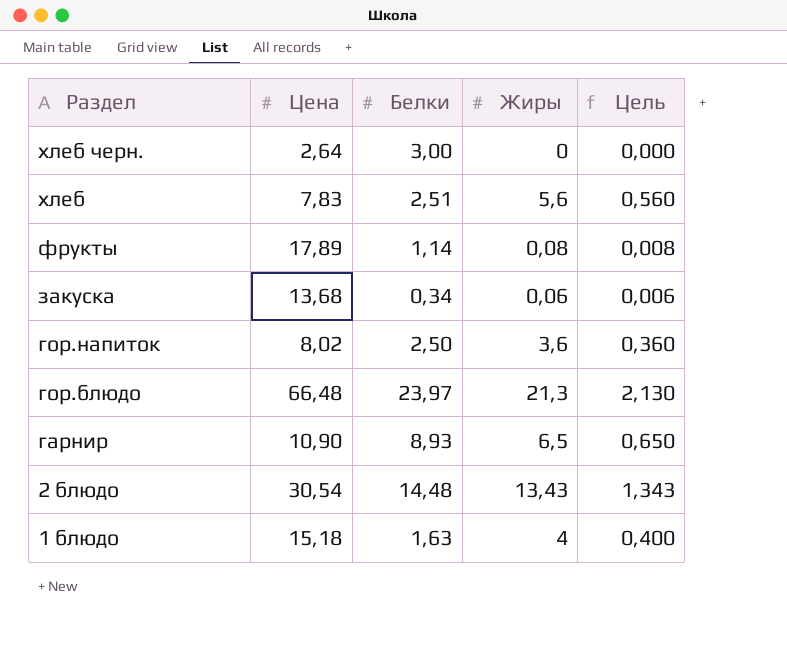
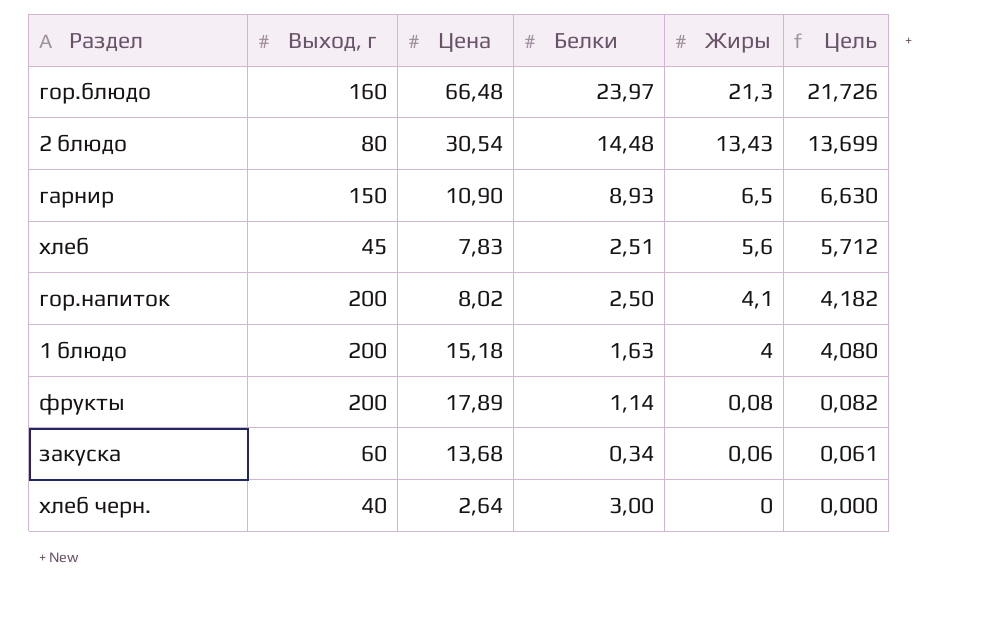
row order: Раздел descending -> Жиры descending
column Выход, г | position: none -> 2
column Цель | formula: [Жиры] * 0,1 -> [Жиры] * 1,02
гор.напиток | Жиры: 3,6 -> 4,1

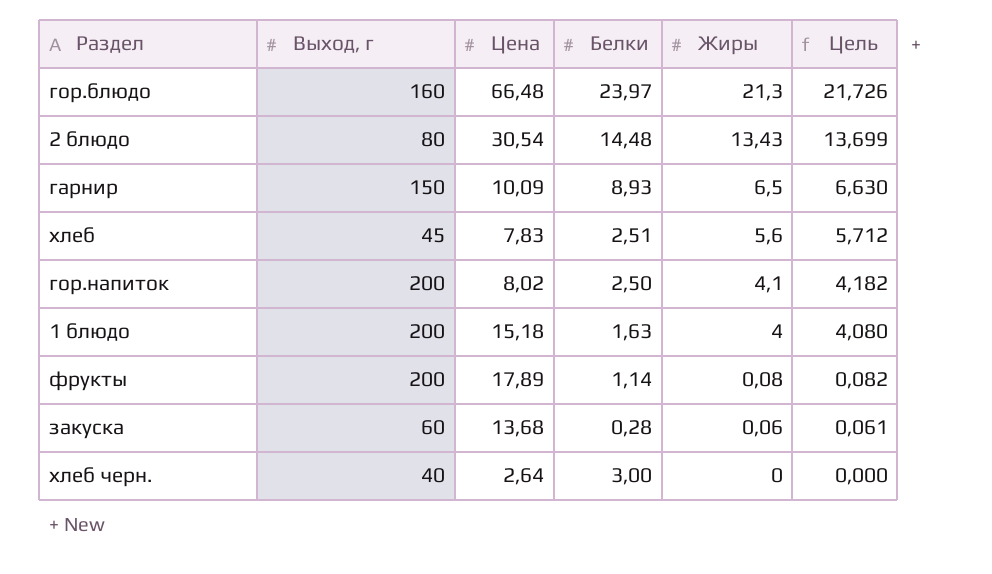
гарнир | Цена: 10,90 -> 10,09
закуска | Белки: 0,34 -> 0,28

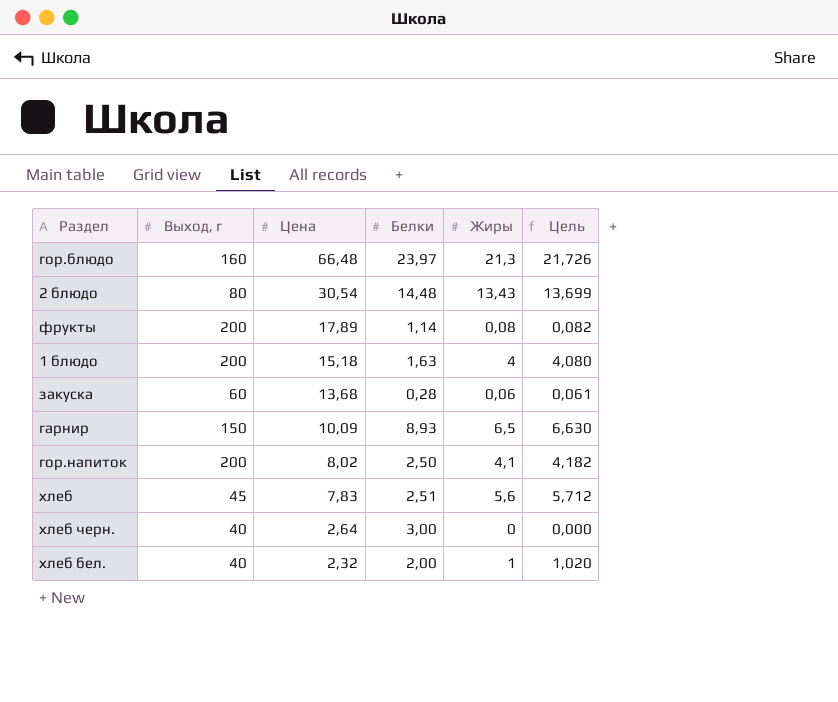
row order: Жиры descending -> Цена descending
row хлеб бел.: none -> 40 | 2,32 | 2,00 | 1 | 1,020

